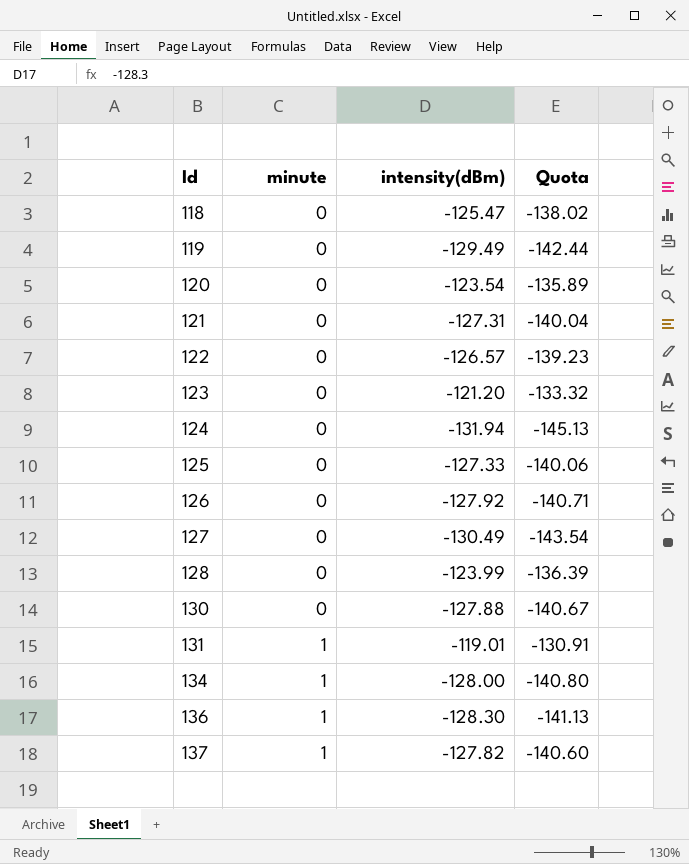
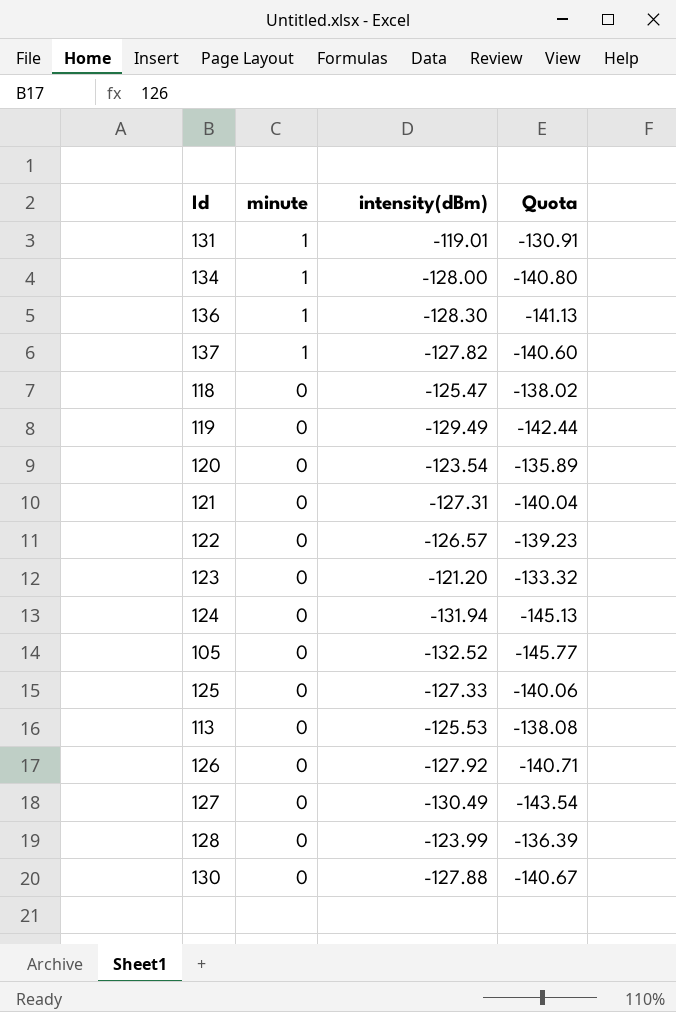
row order: Id ascending -> minute descending
row 105: none -> 0 | -132.52 | -145.77
row 113: none -> 0 | -125.53 | -138.08

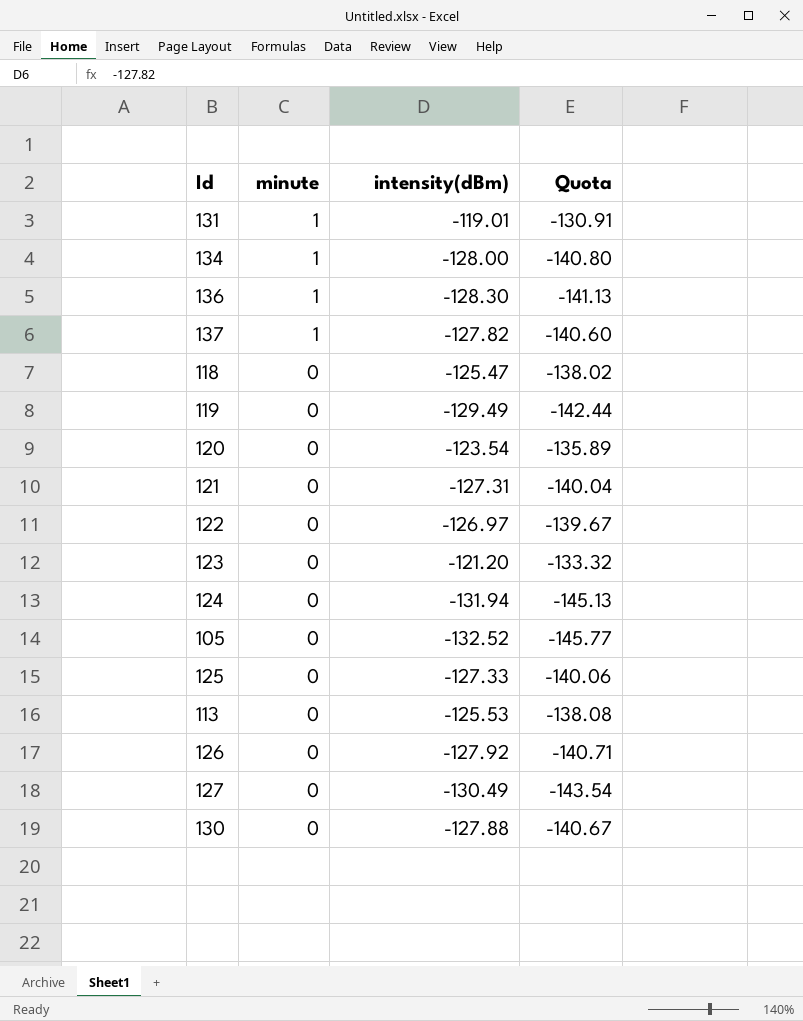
row 128: 0 | -123.99 | -136.39 -> none
122 | intensity(dBm): -126.57 -> -126.97
122 | Quota: -139.23 -> -139.67

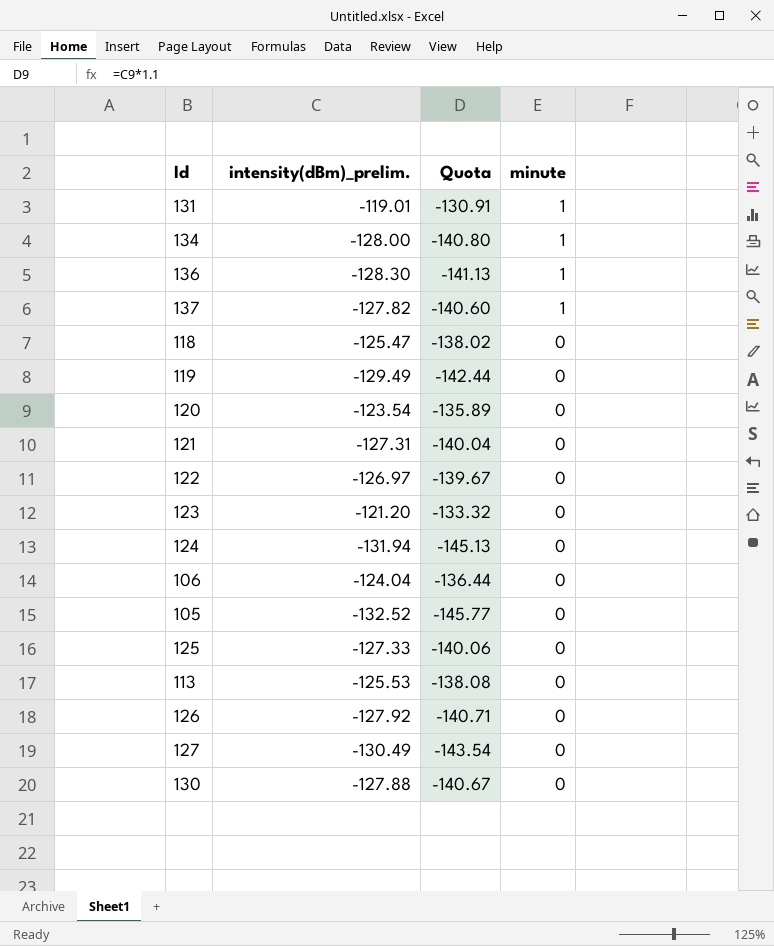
column name: intensity(dBm) -> intensity(dBm)_prelim.
column minute | position: 2 -> 4
row 106: none -> -124.04 | -136.44 | 0

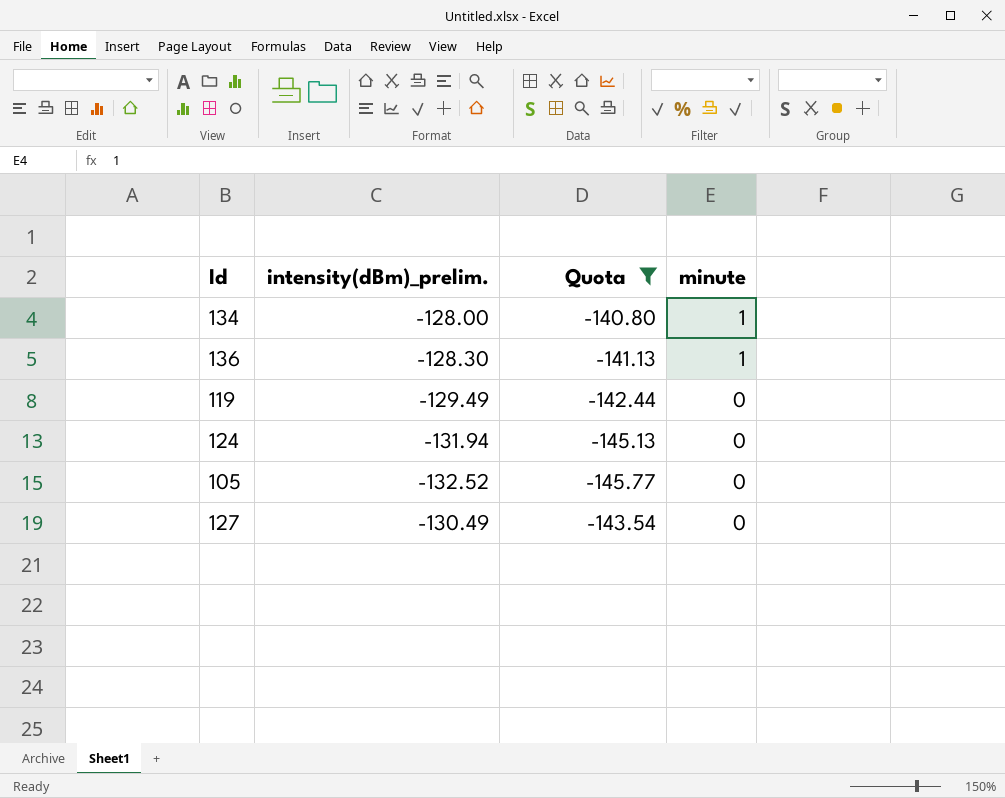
filter: none -> Quota <= -140.80

